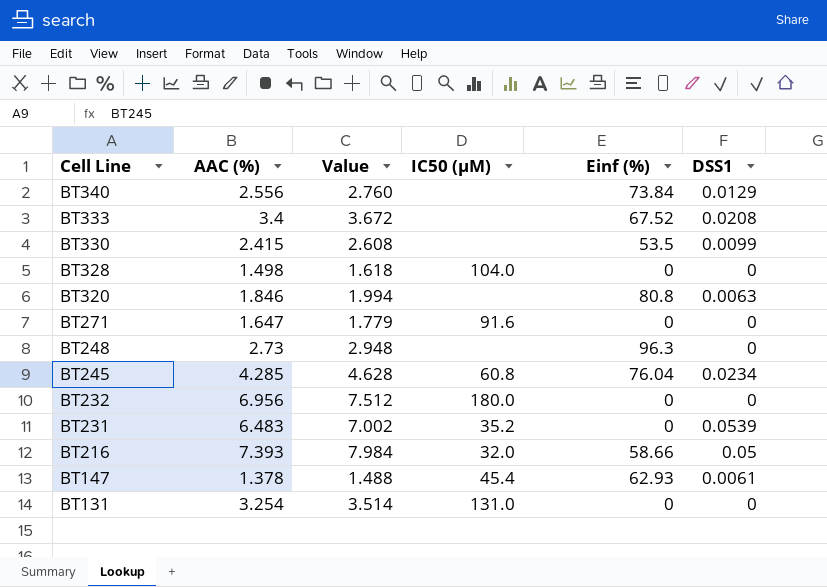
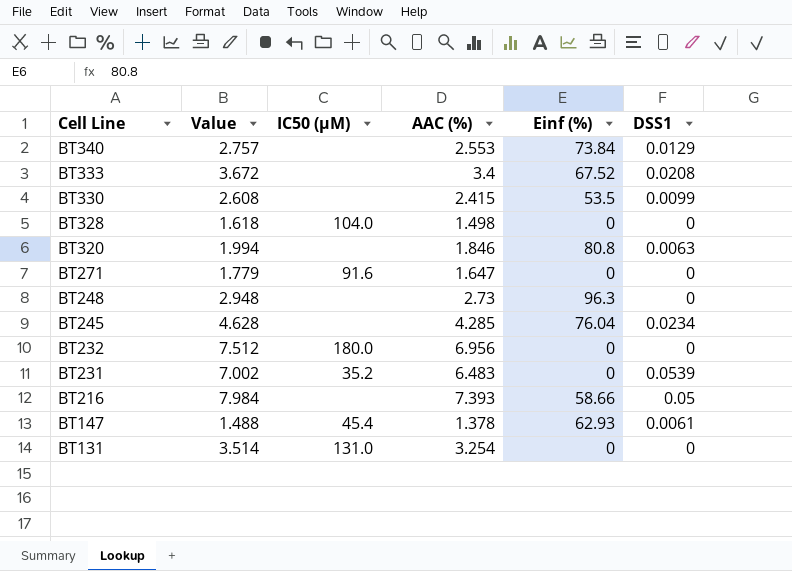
column AAC (%) | position: 2 -> 4
BT340 | Value: 2.760 -> 2.757
BT340 | AAC (%): 2.556 -> 2.553
BT245 | IC50 (µM): 60.8 -> none
BT216 | IC50 (µM): 32.0 -> none

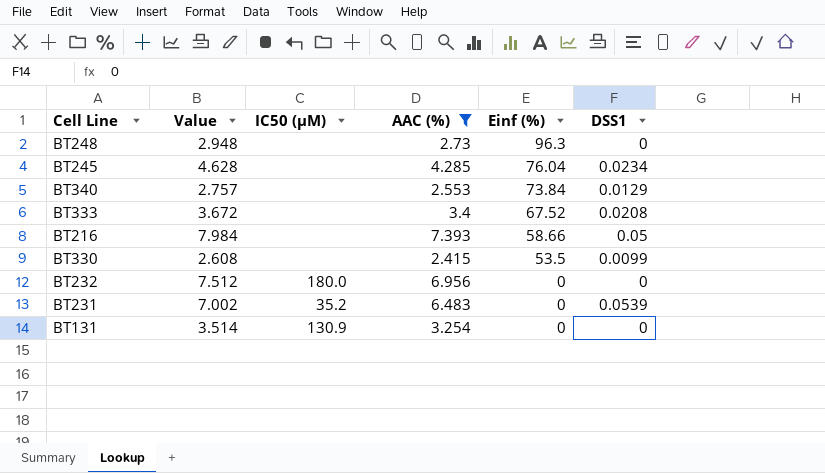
filter: none -> AAC (%) >= 2.415
row order: Cell Line descending -> Einf (%) descending
BT131 | IC50 (µM): 131.0 -> 130.9

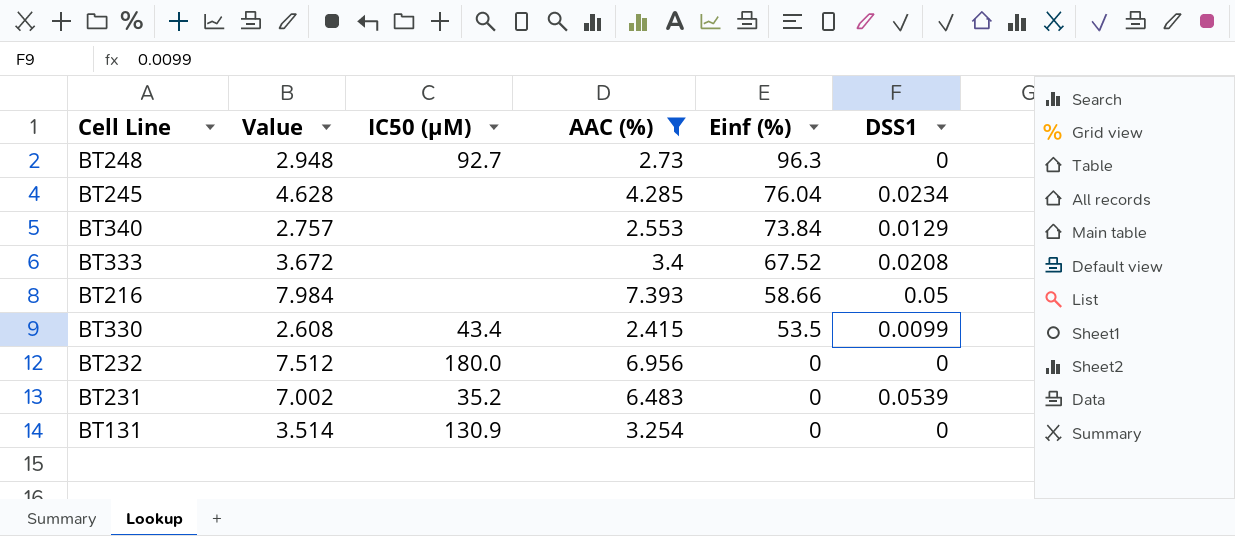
BT248 | IC50 (µM): none -> 92.7
BT330 | IC50 (µM): none -> 43.4

